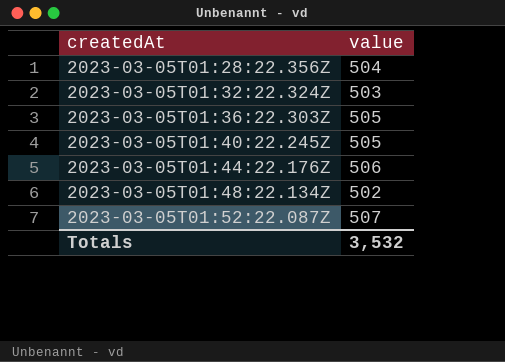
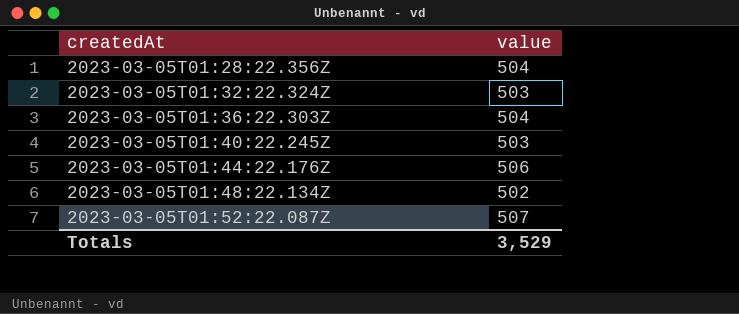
2023-03-05T01:36:22.303Z | value: 505 -> 504
2023-03-05T01:40:22.245Z | value: 505 -> 503
Totals | value: 3,532 -> 3,529

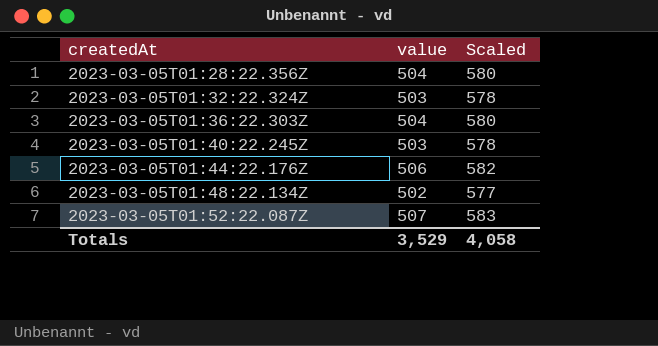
column Scaled | formula: none -> [value] * 1.15

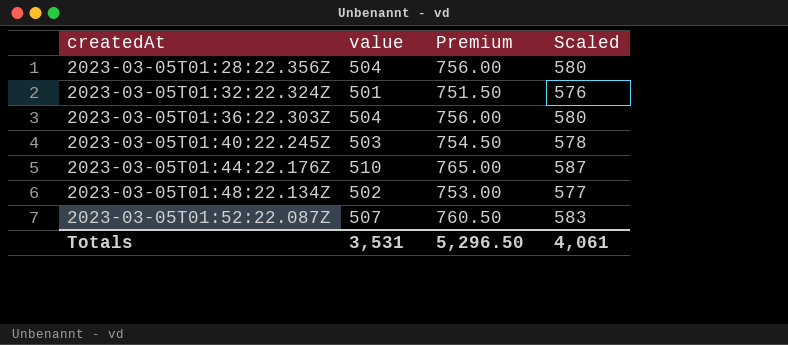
column Premium | formula: none -> [value] * 1.5
2023-03-05T01:32:22.324Z | value: 503 -> 501
2023-03-05T01:32:22.324Z | Scaled: 578 -> 576
2023-03-05T01:44:22.176Z | value: 506 -> 510
2023-03-05T01:44:22.176Z | Scaled: 582 -> 587
Totals | value: 3,529 -> 3,531
Totals | Scaled: 4,058 -> 4,061

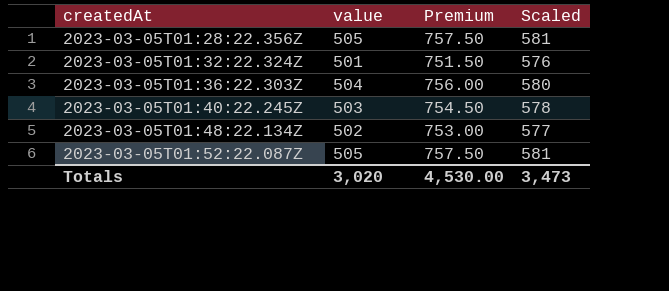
row 2023-03-05T01:44:22.176Z: 510 | 765.00 | 587 -> none
2023-03-05T01:28:22.356Z | value: 504 -> 505
2023-03-05T01:28:22.356Z | Premium: 756.00 -> 757.50
2023-03-05T01:28:22.356Z | Scaled: 580 -> 581
2023-03-05T01:52:22.087Z | value: 507 -> 505
2023-03-05T01:52:22.087Z | Premium: 760.50 -> 757.50
2023-03-05T01:52:22.087Z | Scaled: 583 -> 581
Totals | value: 3,531 -> 3,020
Totals | Premium: 5,296.50 -> 4,530.00
Totals | Scaled: 4,061 -> 3,473

